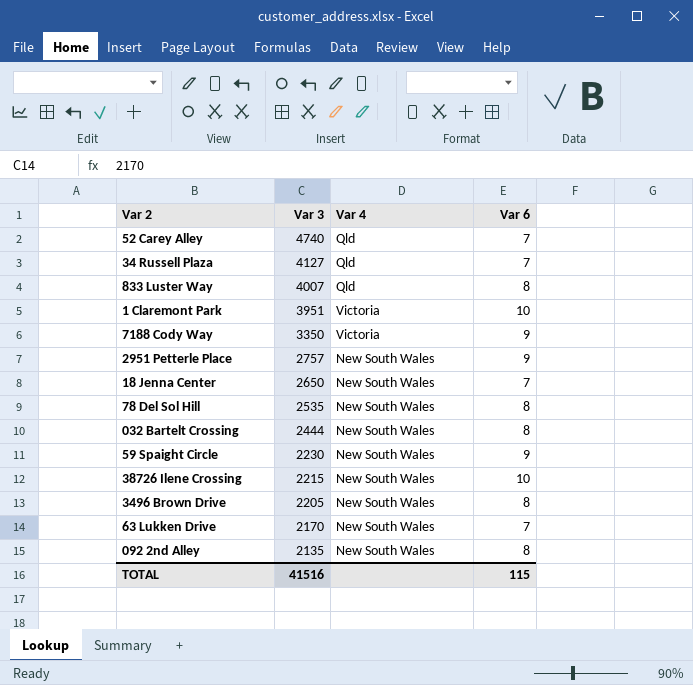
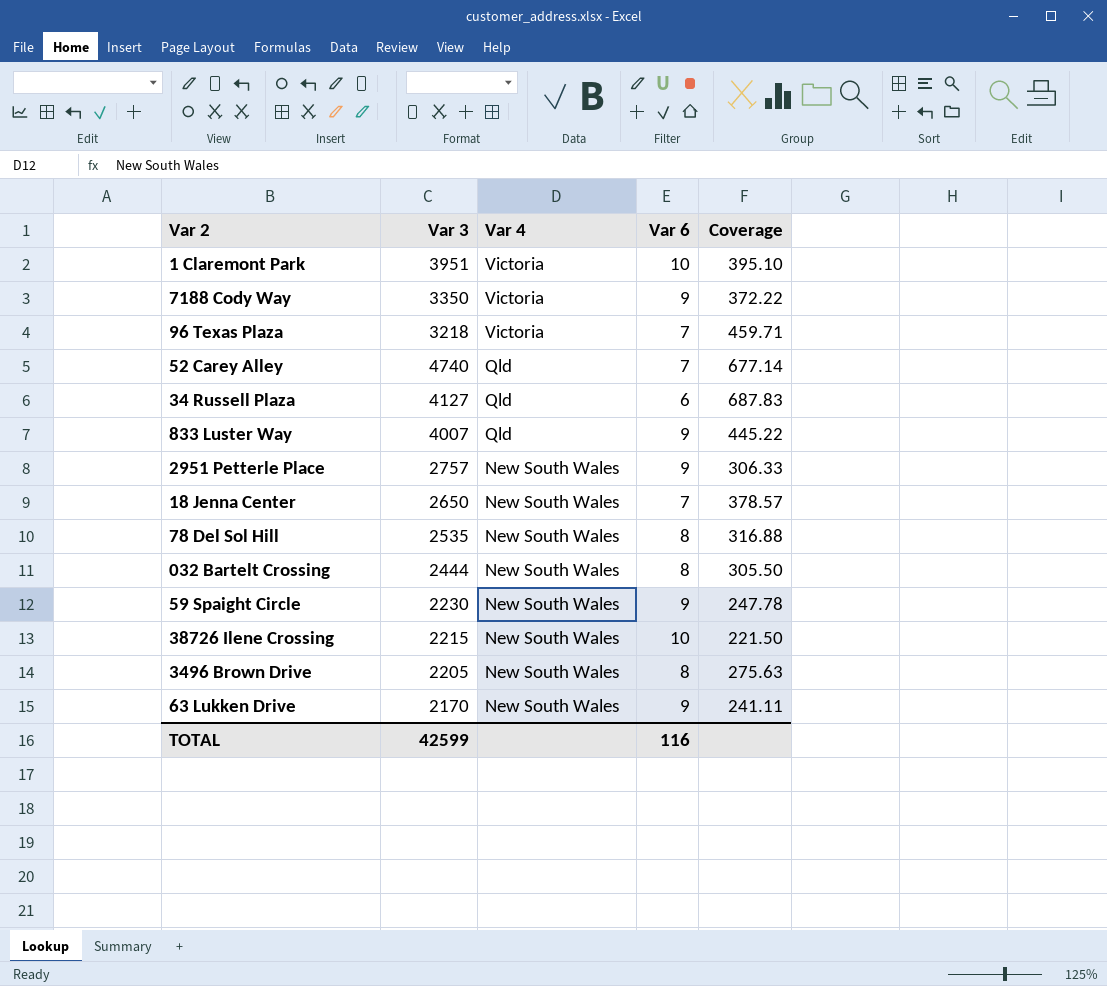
row order: Var 3 descending -> Var 4 descending
column Coverage | formula: none -> [Var 3] / [Var 6]
row 092 2nd Alley: 2135 | New South Wales | 8 -> none
row 96 Texas Plaza: none -> 3218 | Victoria | 7 | 459.71
34 Russell Plaza | Var 6: 7 -> 6
833 Luster Way | Var 6: 8 -> 9
63 Lukken Drive | Var 6: 7 -> 9
TOTAL | Var 3: 41516 -> 42599
TOTAL | Var 6: 115 -> 116

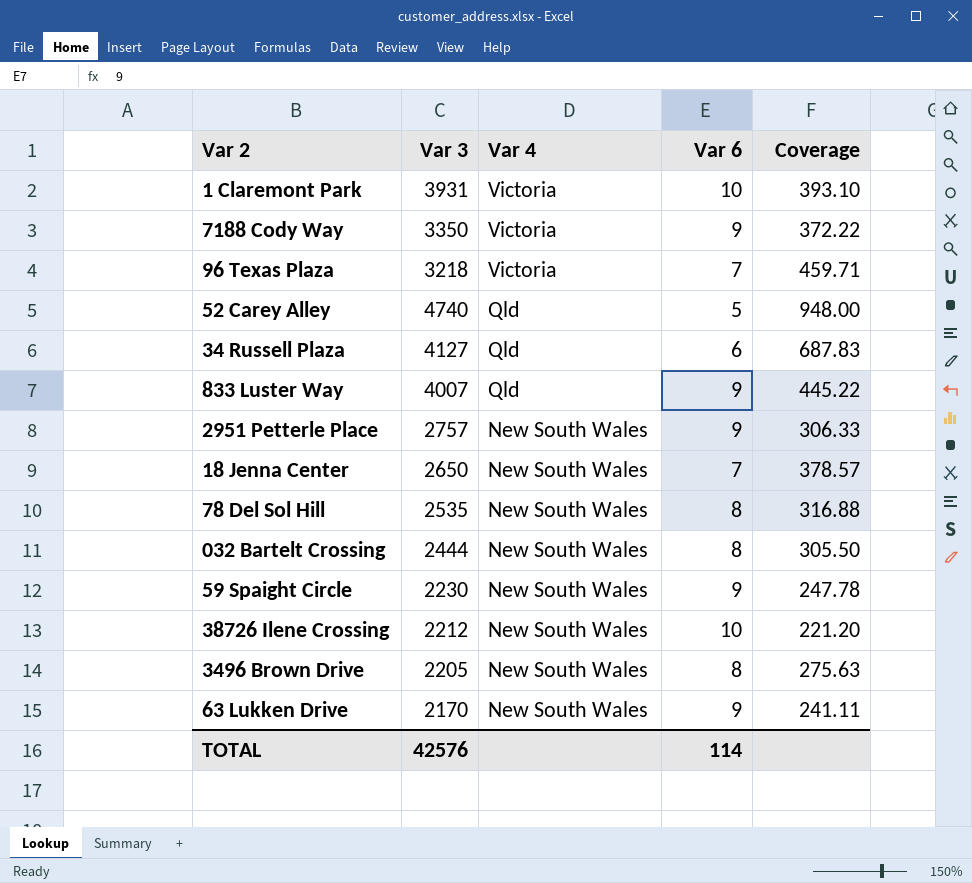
1 Claremont Park | Var 3: 3951 -> 3931
1 Claremont Park | Coverage: 395.10 -> 393.10
52 Carey Alley | Var 6: 7 -> 5
52 Carey Alley | Coverage: 677.14 -> 948.00
38726 Ilene Crossing | Var 3: 2215 -> 2212
38726 Ilene Crossing | Coverage: 221.50 -> 221.20
TOTAL | Var 3: 42599 -> 42576
TOTAL | Var 6: 116 -> 114

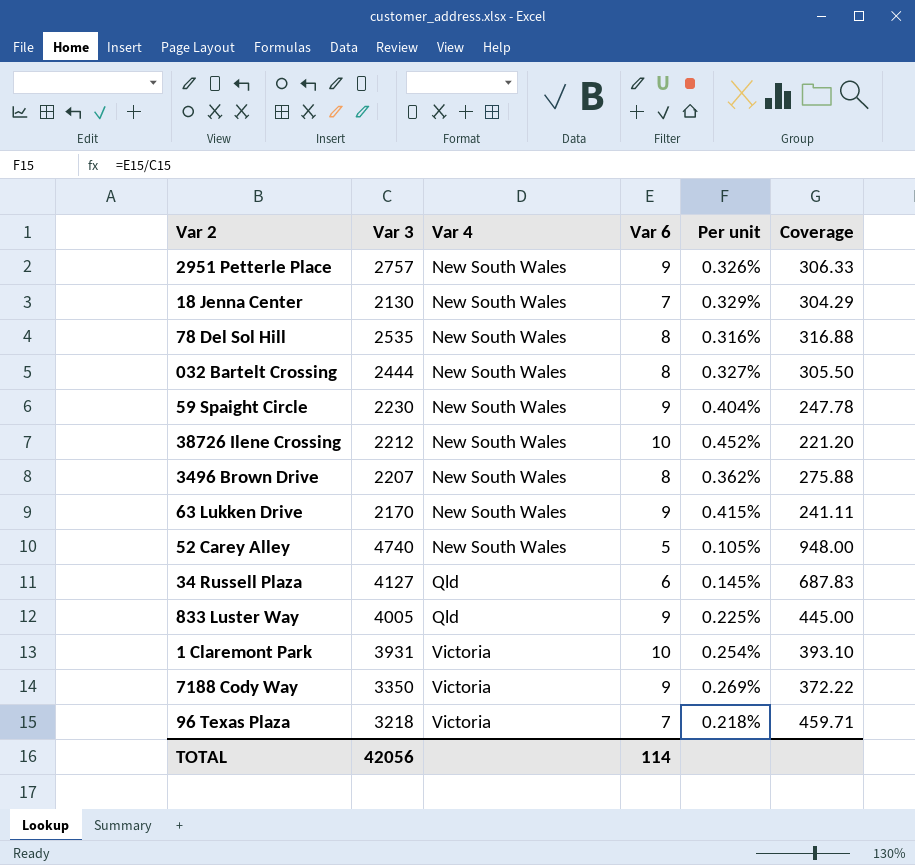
row order: Var 4 descending -> Var 4 ascending
column Per unit | formula: none -> [Var 6] / [Var 3]
18 Jenna Center | Var 3: 2650 -> 2130
18 Jenna Center | Coverage: 378.57 -> 304.29
3496 Brown Drive | Var 3: 2205 -> 2207
3496 Brown Drive | Coverage: 275.63 -> 275.88
52 Carey Alley | Var 4: Qld -> New South Wales
833 Luster Way | Var 3: 4007 -> 4005
833 Luster Way | Coverage: 445.22 -> 445.00
TOTAL | Var 3: 42576 -> 42056

